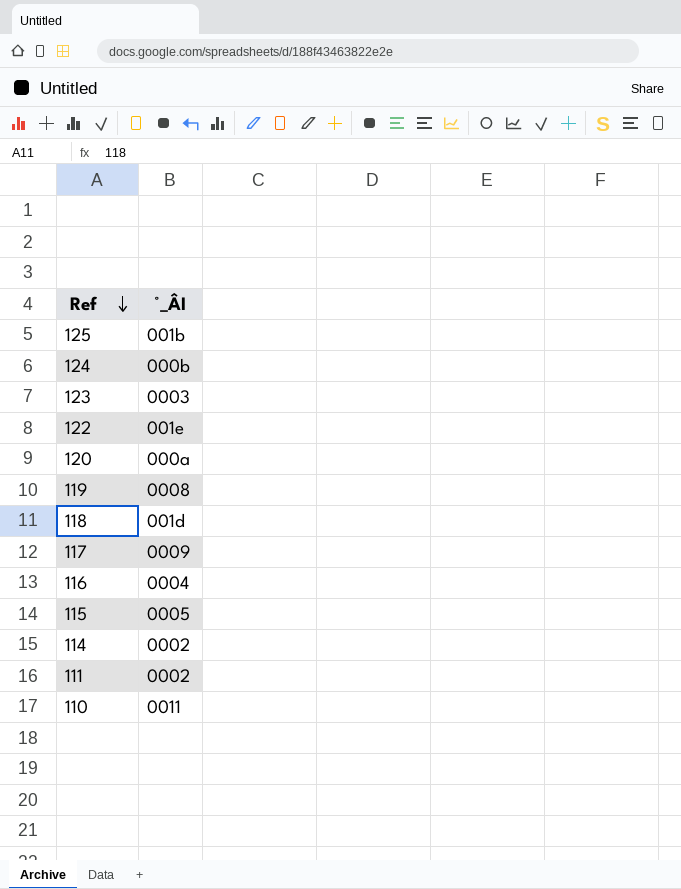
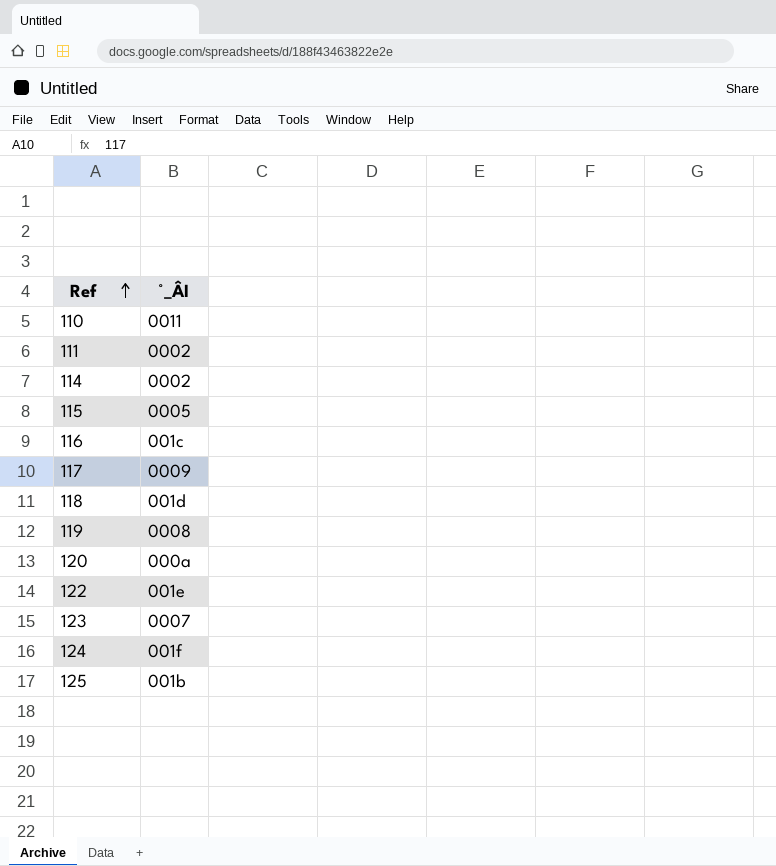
row order: Ref descending -> Ref ascending
116 | °_ÂI: 0004 -> 001c
123 | °_ÂI: 0003 -> 0007
124 | °_ÂI: 000b -> 001f

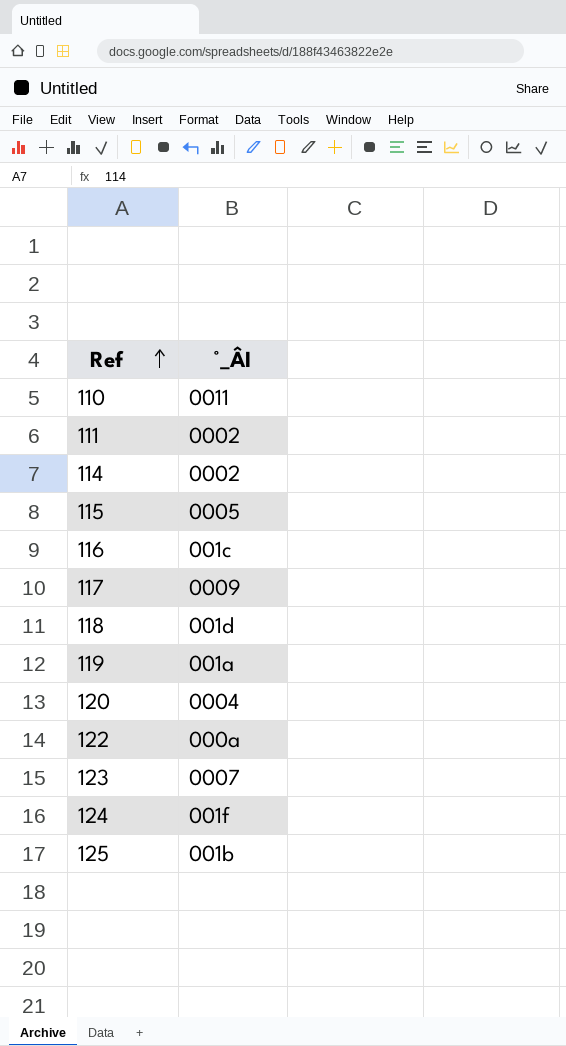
119 | °_ÂI: 0008 -> 001a
120 | °_ÂI: 000a -> 0004
122 | °_ÂI: 001e -> 000a

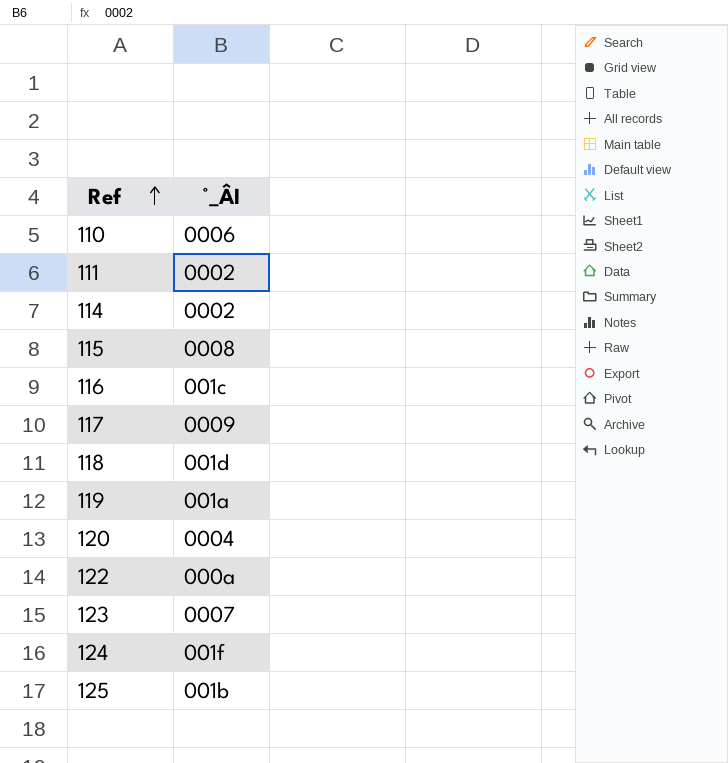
110 | °_ÂI: 0011 -> 0006
115 | °_ÂI: 0005 -> 0008

